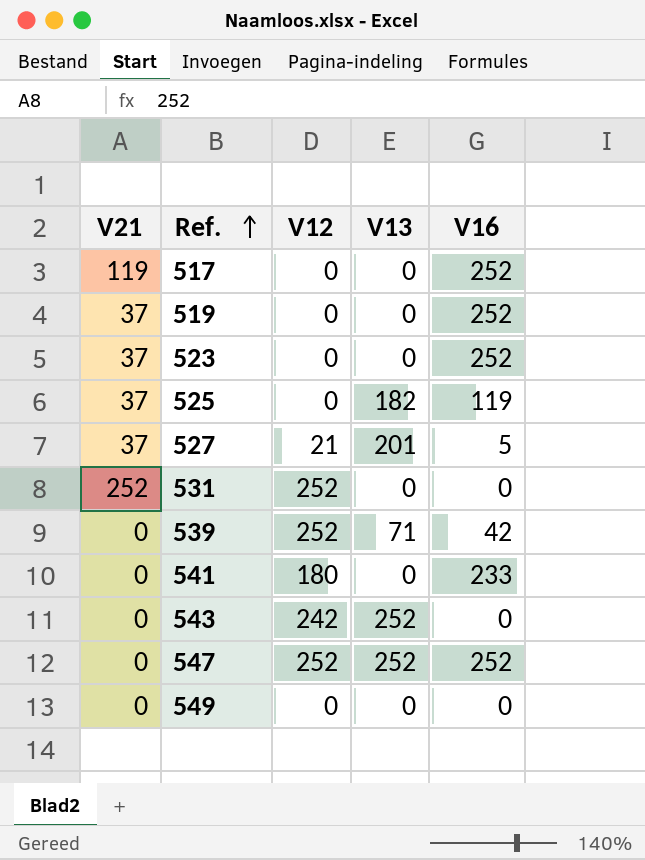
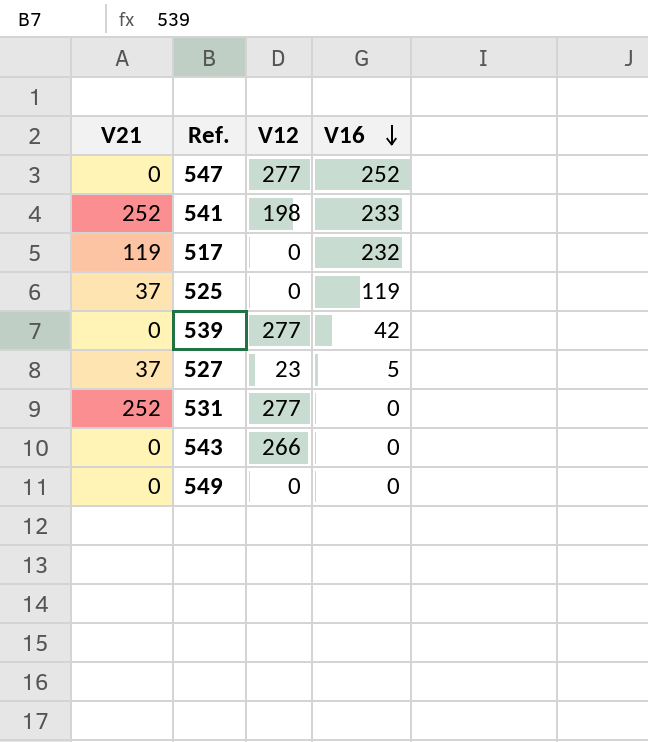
row order: Ref. ascending -> V16 descending
column V13 | position: 4 -> none
row 519: 37 | 0 | 0 | 252 -> none
row 523: 37 | 0 | 0 | 252 -> none
547 | V12: 252 -> 277
541 | V21: 0 -> 252
541 | V12: 180 -> 198
517 | V16: 252 -> 232
539 | V12: 252 -> 277
527 | V12: 21 -> 23
531 | V12: 252 -> 277
543 | V12: 242 -> 266

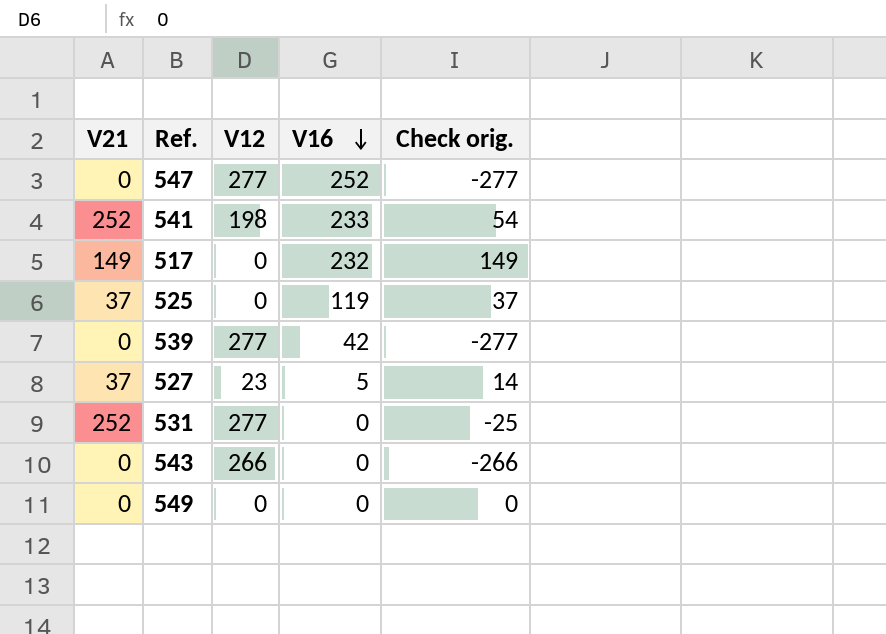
column Check orig. | formula: none -> [V21] - [V12]
517 | V21: 119 -> 149

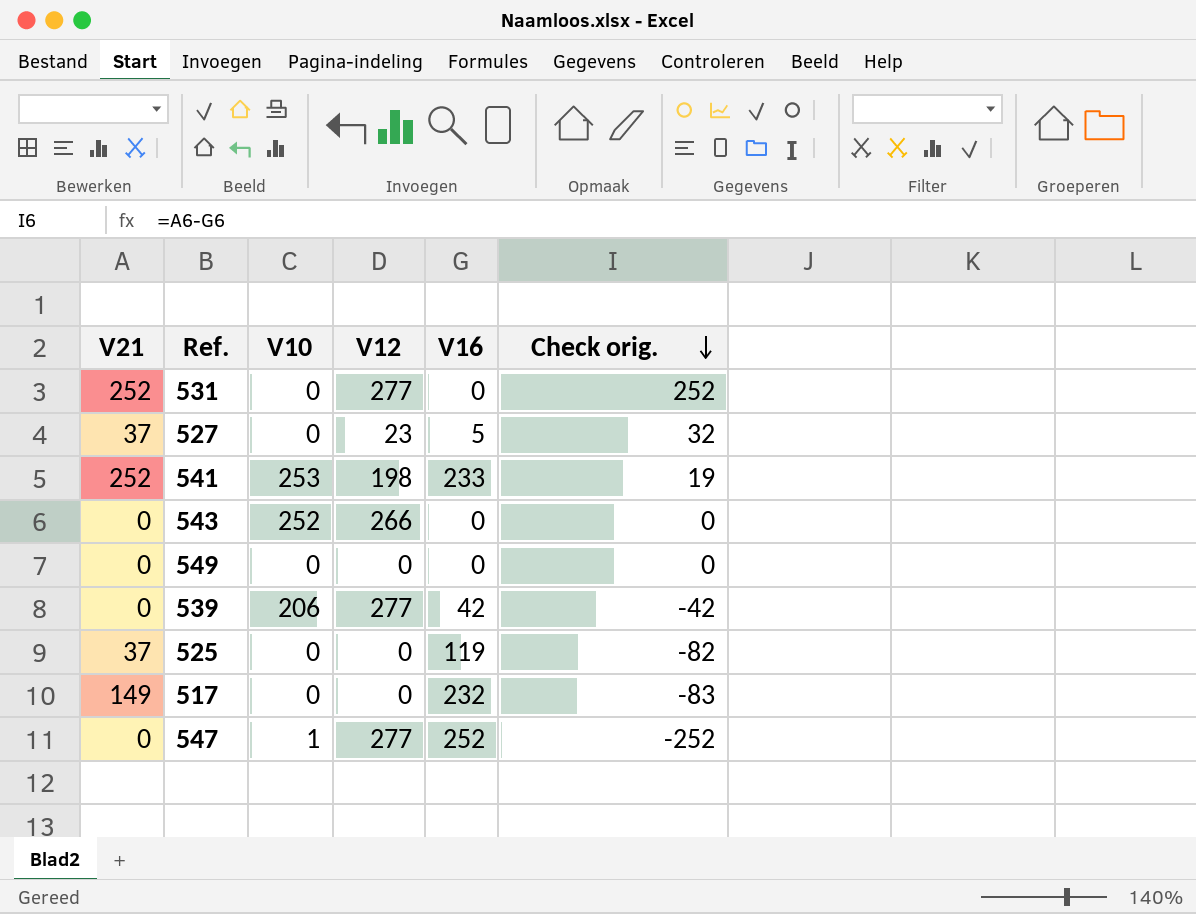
row order: V16 descending -> Check orig. descending
column V10 | position: none -> 3
column Check orig. | formula: [V21] - [V12] -> [V21] - [V16]

